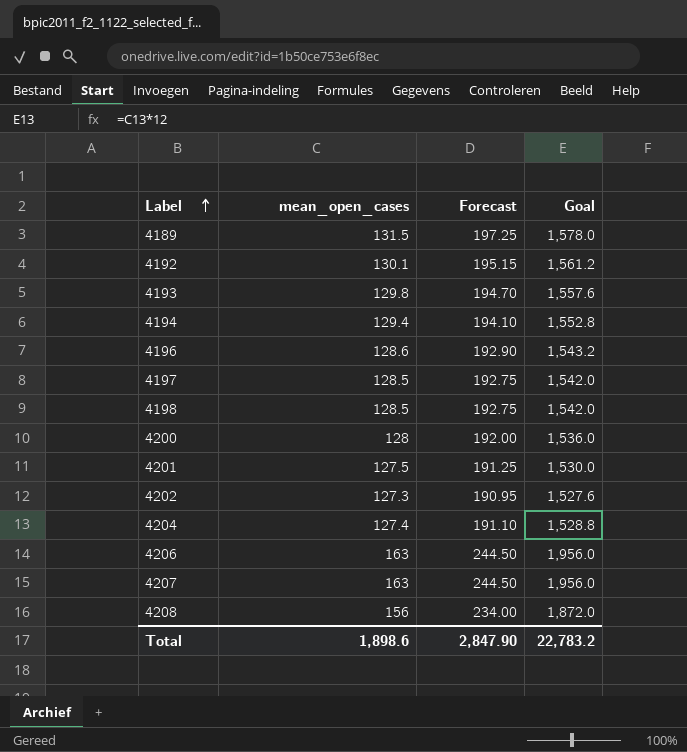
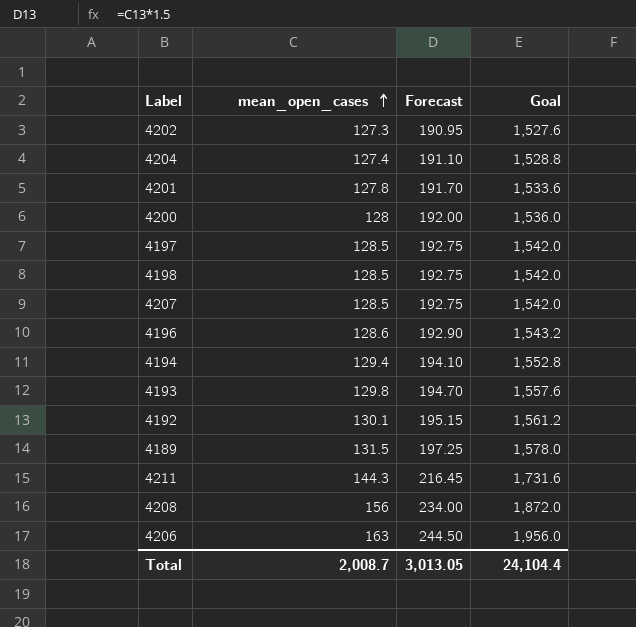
row order: Label ascending -> mean_open_cases ascending
4201 | mean_open_cases: 127.5 -> 127.8
4201 | Forecast: 191.25 -> 191.70
4201 | Goal: 1,530.0 -> 1,533.6
4207 | mean_open_cases: 163 -> 128.5
4207 | Forecast: 244.50 -> 192.75
4207 | Goal: 1,956.0 -> 1,542.0
row 4211: none -> 144.3 | 216.45 | 1,731.6
Total | mean_open_cases: 1,898.6 -> 2,008.7
Total | Forecast: 2,847.90 -> 3,013.05
Total | Goal: 22,783.2 -> 24,104.4

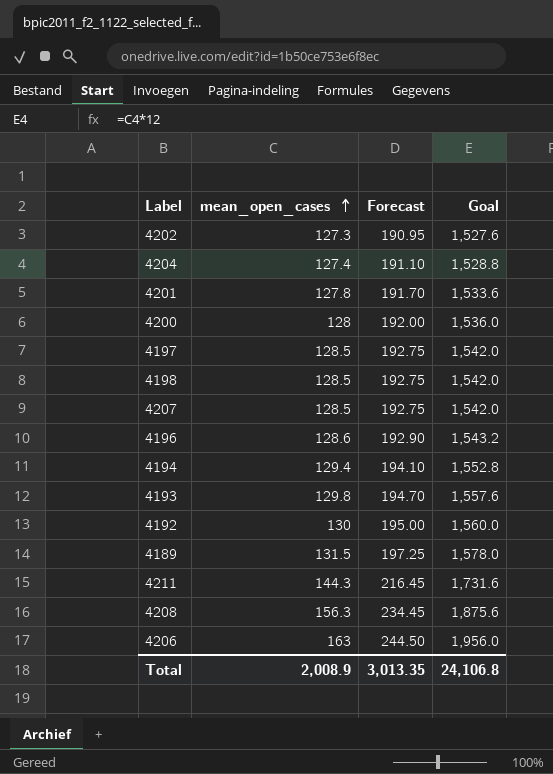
4192 | mean_open_cases: 130.1 -> 130
4192 | Forecast: 195.15 -> 195.00
4192 | Goal: 1,561.2 -> 1,560.0
4208 | mean_open_cases: 156 -> 156.3
4208 | Forecast: 234.00 -> 234.45
4208 | Goal: 1,872.0 -> 1,875.6
Total | mean_open_cases: 2,008.7 -> 2,008.9
Total | Forecast: 3,013.05 -> 3,013.35
Total | Goal: 24,104.4 -> 24,106.8

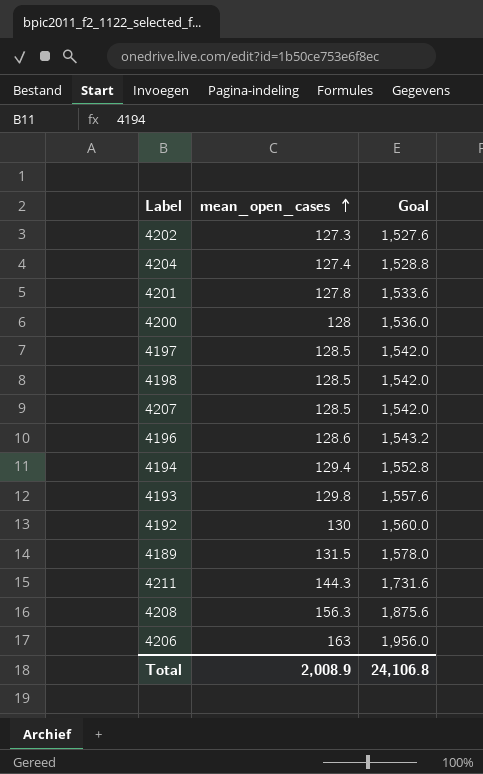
column Forecast | formula: [mean_open_cases] * 1.5 -> none

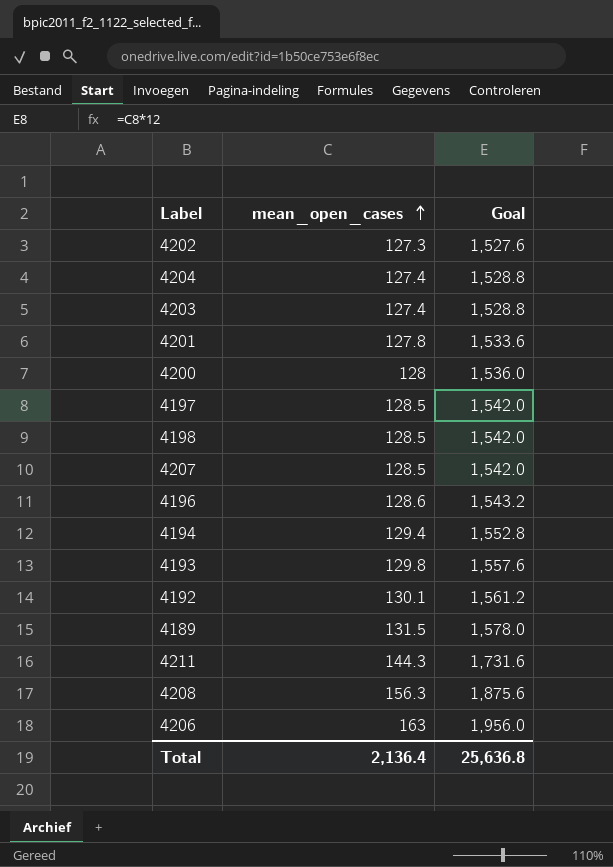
row 4203: none -> 127.4 | 1,528.8
4192 | mean_open_cases: 130 -> 130.1
4192 | Goal: 1,560.0 -> 1,561.2
Total | mean_open_cases: 2,008.9 -> 2,136.4
Total | Goal: 24,106.8 -> 25,636.8

